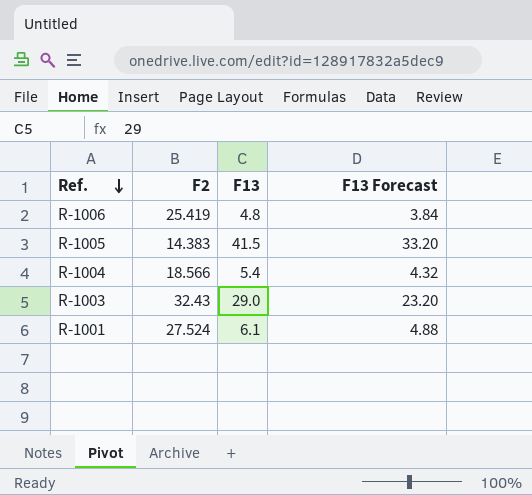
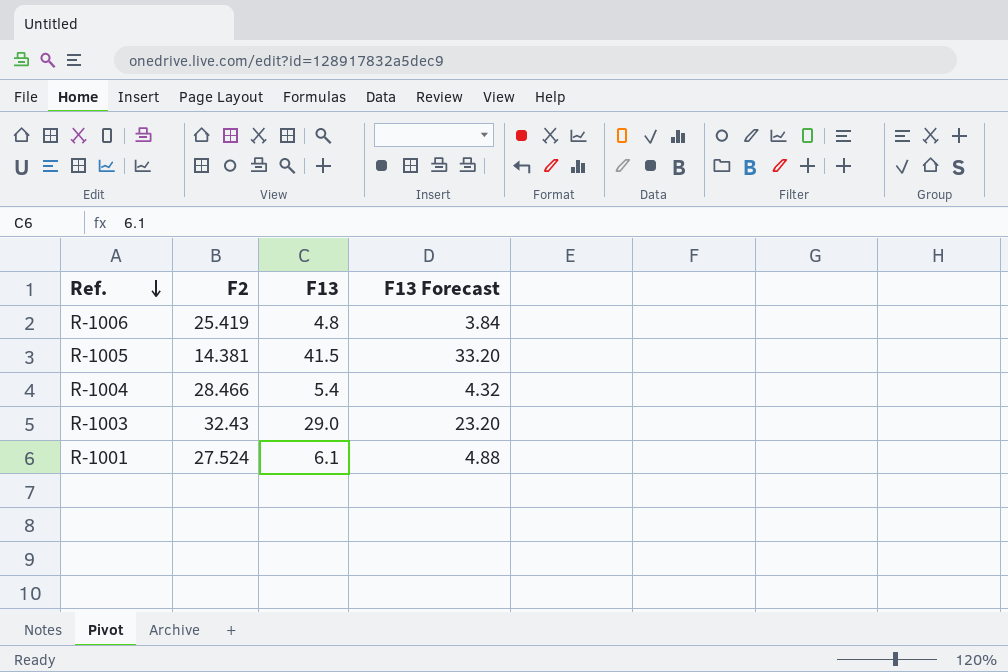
R-1005 | F2: 14.383 -> 14.381
R-1004 | F2: 18.566 -> 28.466

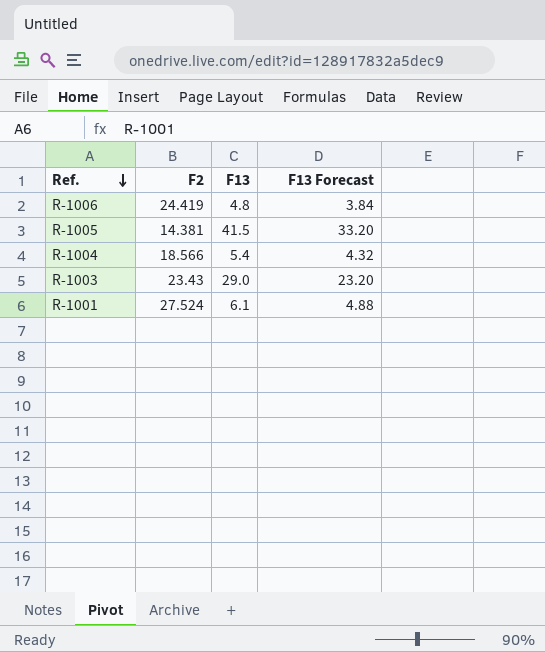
R-1006 | F2: 25.419 -> 24.419
R-1004 | F2: 28.466 -> 18.566
R-1003 | F2: 32.43 -> 23.43

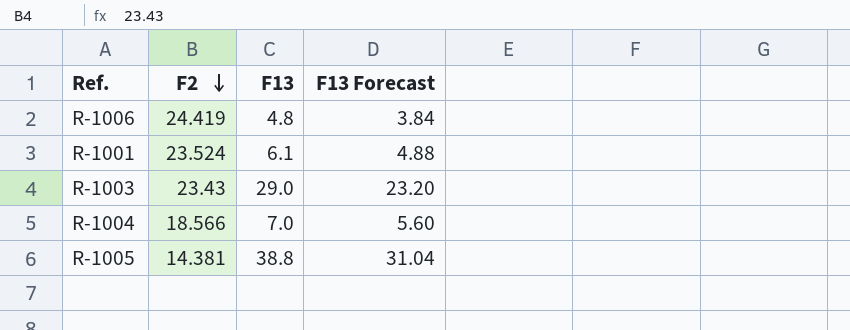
row order: Ref. descending -> F2 descending
R-1001 | F2: 27.524 -> 23.524
R-1004 | F13: 5.4 -> 7.0
R-1004 | F13 Forecast: 4.32 -> 5.60
R-1005 | F13: 41.5 -> 38.8
R-1005 | F13 Forecast: 33.20 -> 31.04

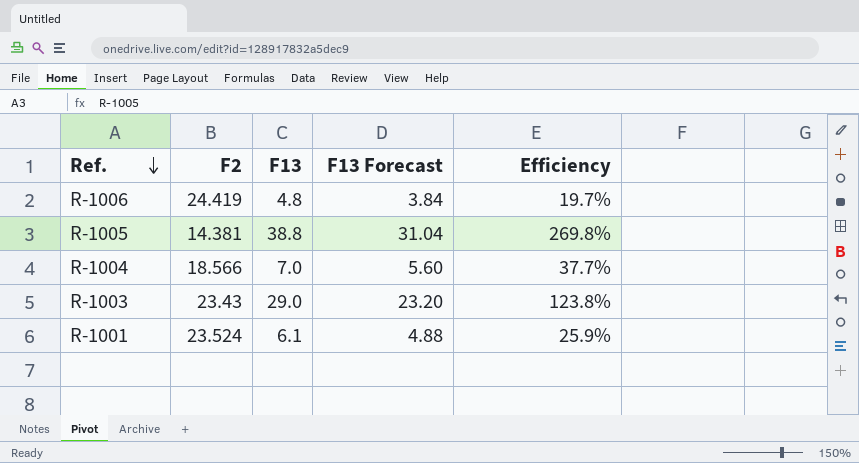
row order: F2 descending -> Ref. descending
column Efficiency | formula: none -> [F13] / [F2]

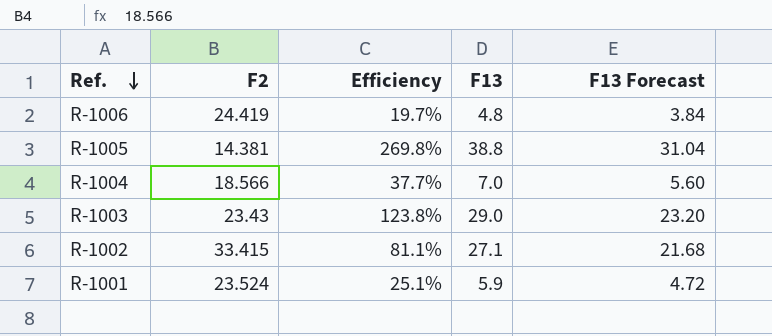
column Efficiency | position: 5 -> 3
row R-1002: none -> 33.415 | 81.1% | 27.1 | 21.68
R-1001 | Efficiency: 25.9% -> 25.1%
R-1001 | F13: 6.1 -> 5.9
R-1001 | F13 Forecast: 4.88 -> 4.72

